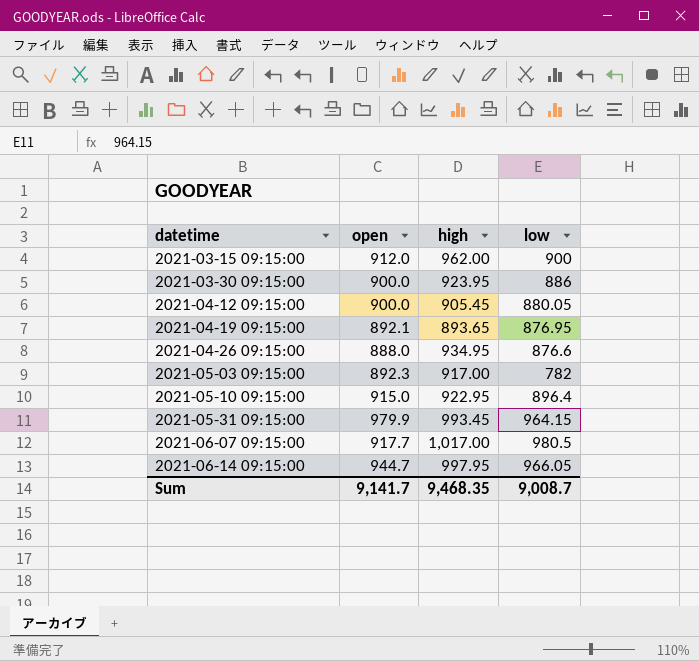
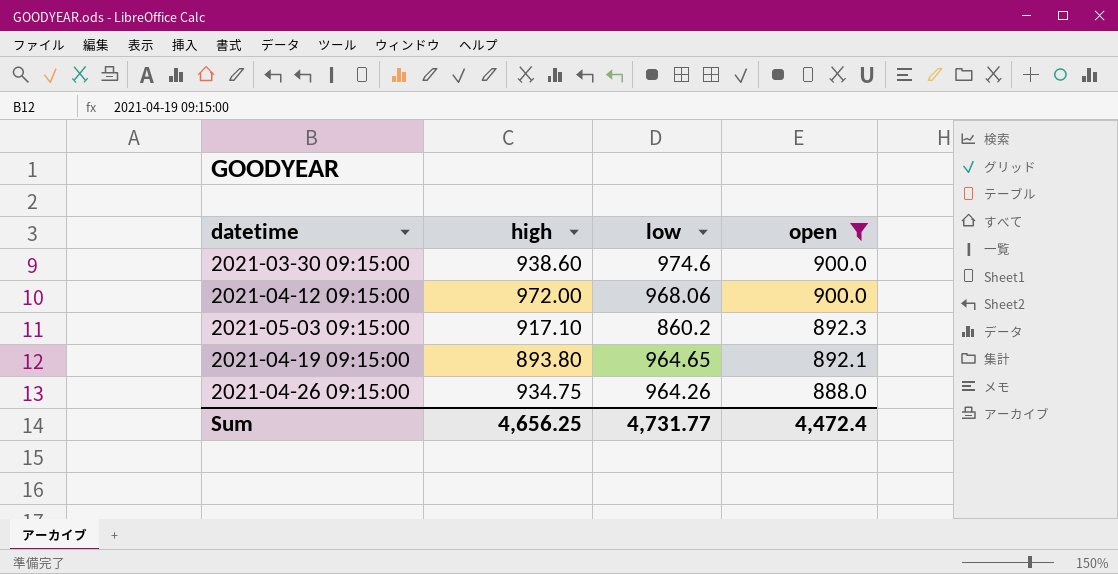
filter: none -> open <= 900.0
row order: datetime ascending -> open descending
column open | position: 2 -> 4
2021-03-30 09:15:00 | high: 923.95 -> 938.60
2021-03-30 09:15:00 | low: 886 -> 974.6
2021-04-12 09:15:00 | high: 905.45 -> 972.00
2021-04-12 09:15:00 | low: 880.05 -> 968.06
2021-05-03 09:15:00 | high: 917.00 -> 917.10
2021-05-03 09:15:00 | low: 782 -> 860.2
2021-04-19 09:15:00 | high: 893.65 -> 893.80
2021-04-19 09:15:00 | low: 876.95 -> 964.65
2021-04-26 09:15:00 | high: 934.95 -> 934.75
2021-04-26 09:15:00 | low: 876.6 -> 964.26
Sum | high: 9,468.35 -> 4,656.25
Sum | low: 9,008.7 -> 4,731.77
Sum | open: 9,141.7 -> 4,472.4

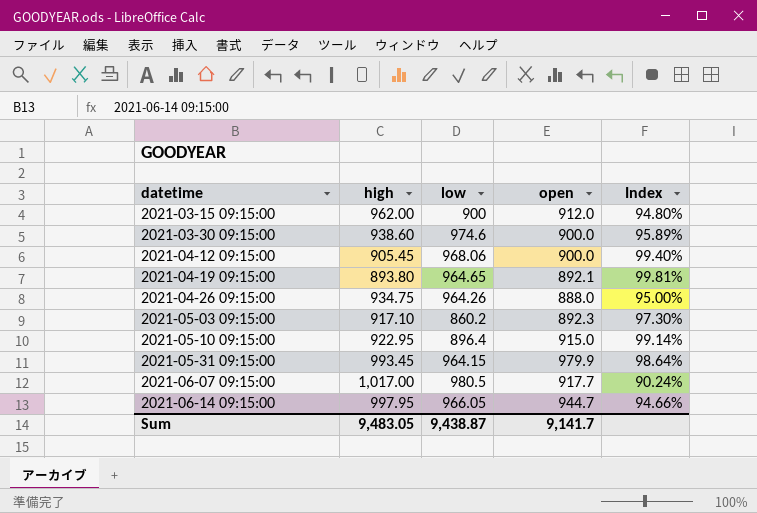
filter: open <= 900.0 -> none
row order: open descending -> datetime ascending
column Index | formula: none -> [open] / [high]
2021-04-12 09:15:00 | high: 972.00 -> 905.45
Sum | high: 4,656.25 -> 9,483.05
Sum | low: 4,731.77 -> 9,438.87
Sum | open: 4,472.4 -> 9,141.7

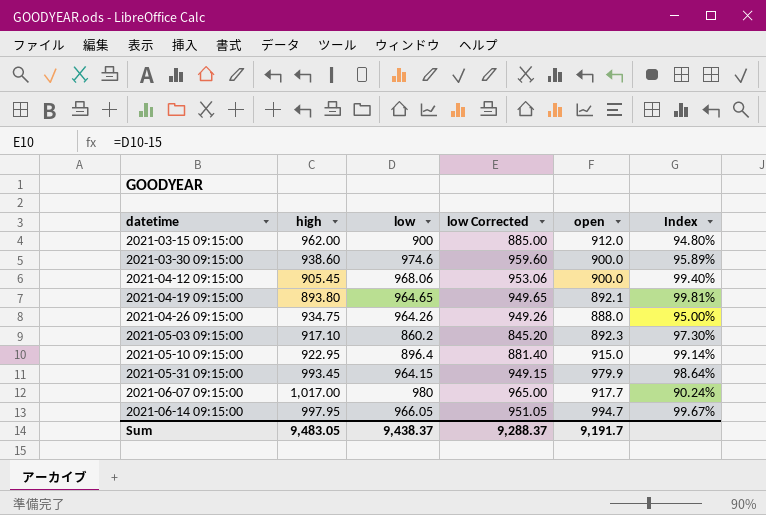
column low Corrected | formula: none -> [low] - 15
2021-06-07 09:15:00 | low: 980.5 -> 980
2021-06-14 09:15:00 | open: 944.7 -> 994.7
2021-06-14 09:15:00 | Index: 94.66% -> 99.67%
Sum | low: 9,438.87 -> 9,438.37
Sum | open: 9,141.7 -> 9,191.7

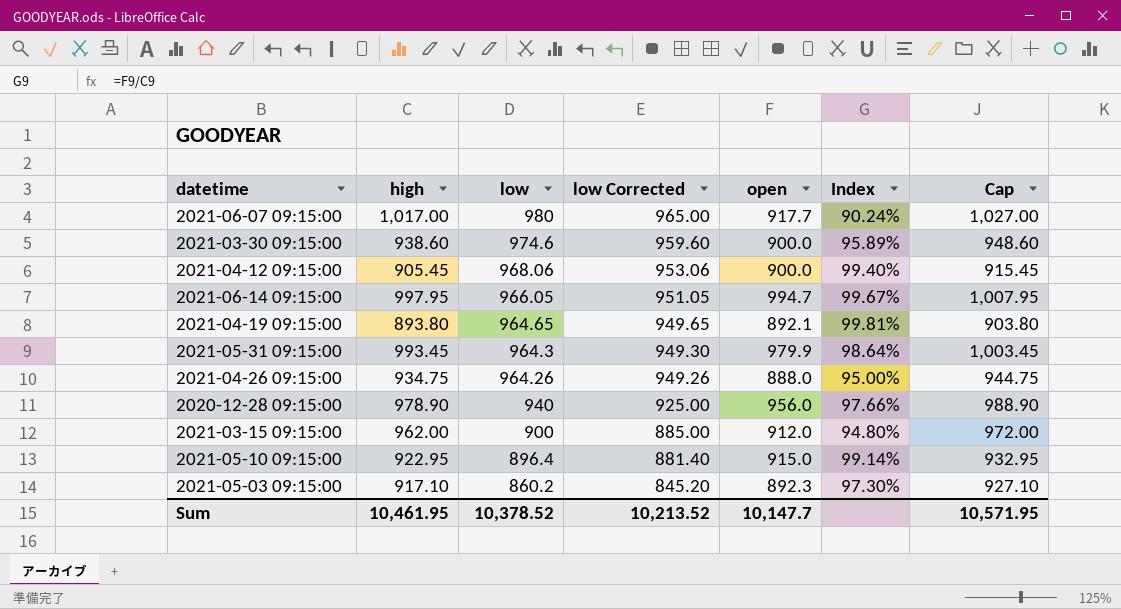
row order: datetime ascending -> low descending
column Cap | formula: none -> [high] + 10
2021-05-31 09:15:00 | low: 964.15 -> 964.3
2021-05-31 09:15:00 | low Corrected: 949.15 -> 949.30
row 2020-12-28 09:15:00: none -> 978.90 | 940 | 925.00 | 956.0 | 97.66% | 988.90
Sum | high: 9,483.05 -> 10,461.95
Sum | low: 9,438.37 -> 10,378.52
Sum | low Corrected: 9,288.37 -> 10,213.52
Sum | open: 9,191.7 -> 10,147.7

